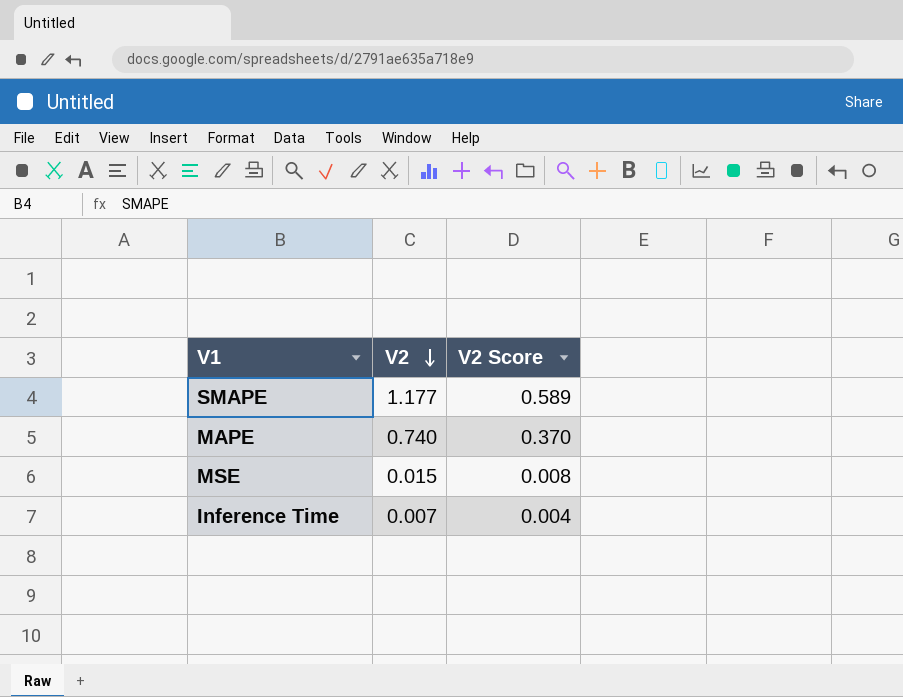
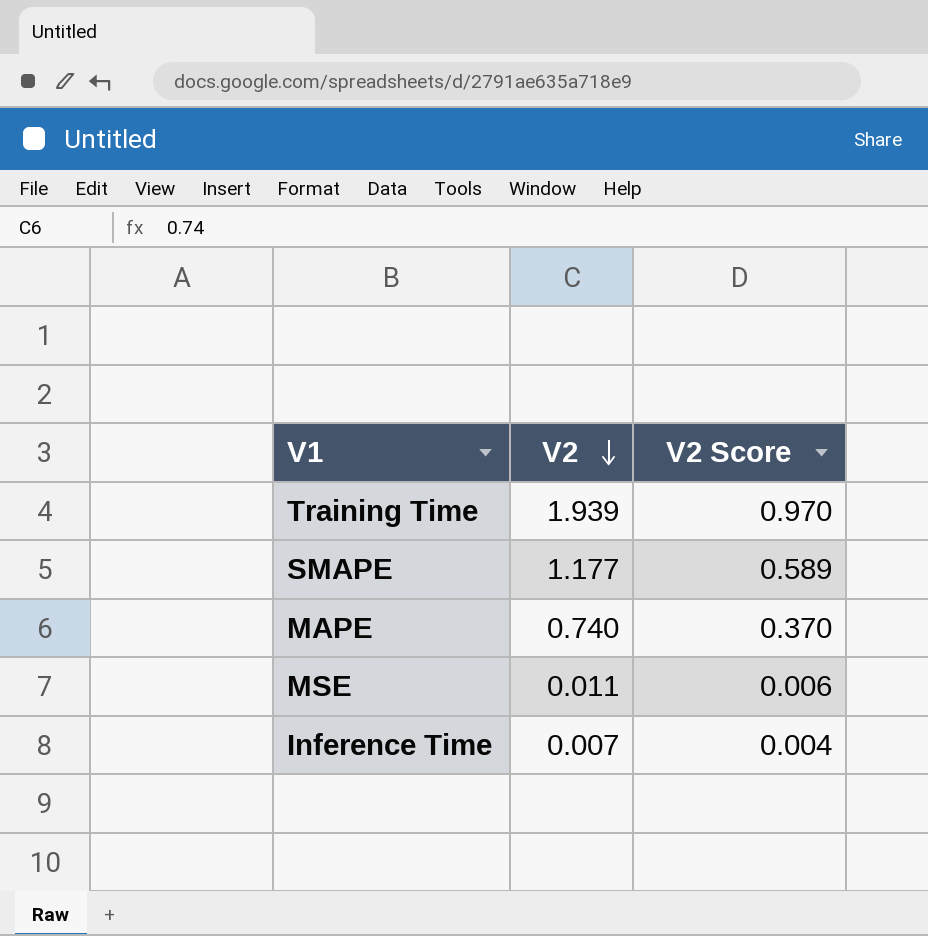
row Training Time: none -> 1.939 | 0.970
MSE | V2: 0.015 -> 0.011
MSE | V2 Score: 0.008 -> 0.006

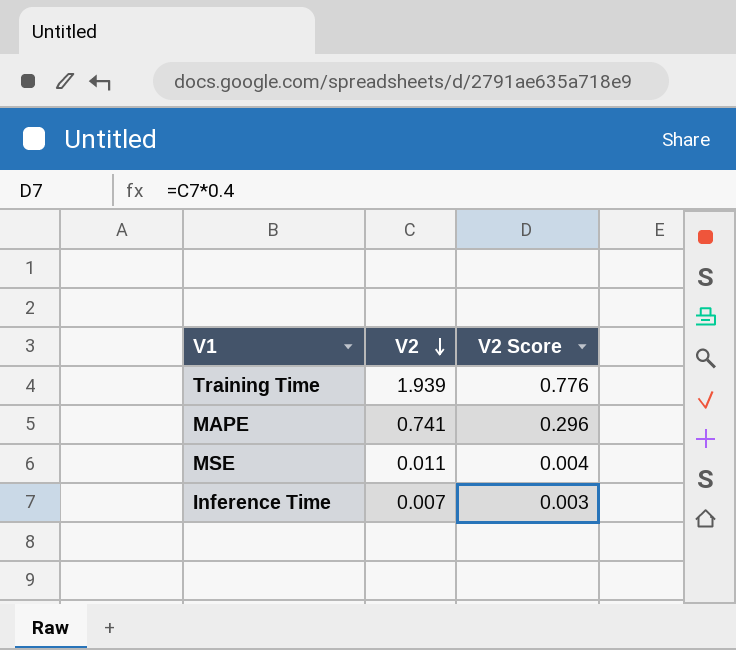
column V2 Score | formula: [V2] * 0.5 -> [V2] * 0.4
row SMAPE: 1.177 | 0.589 -> none
MAPE | V2: 0.740 -> 0.741

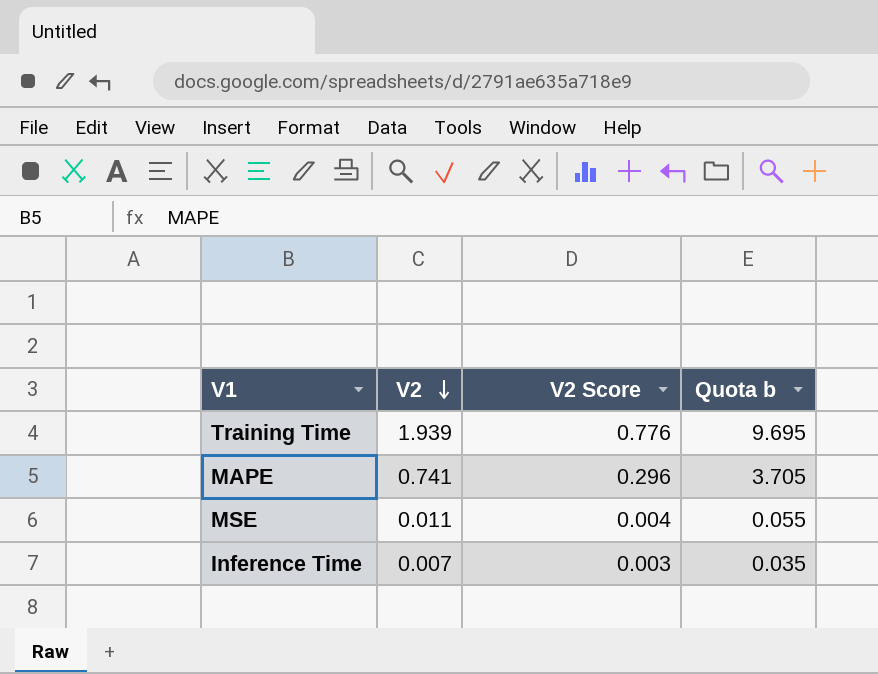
column Quota b | formula: none -> [V2] * 5

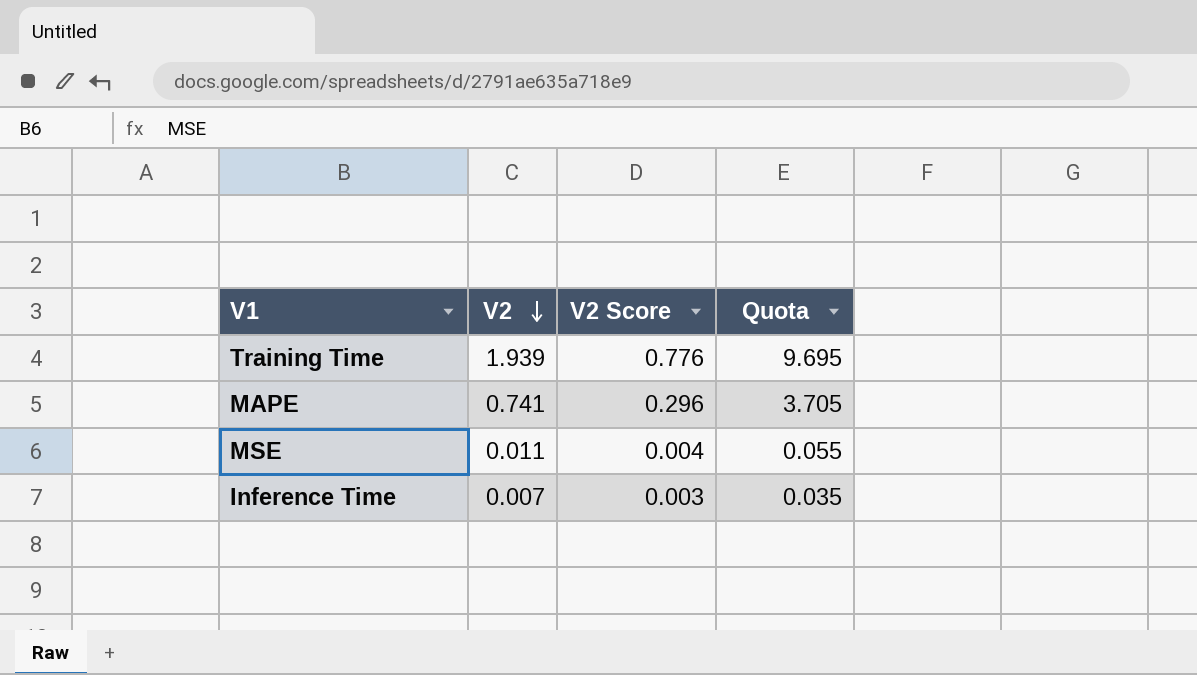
column name: Quota b -> Quota

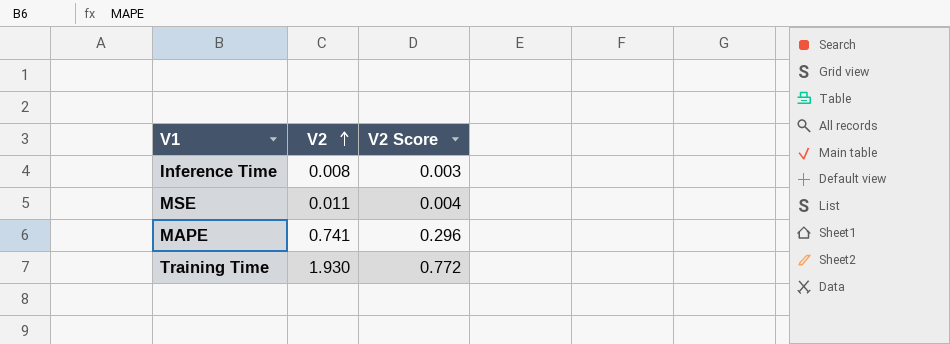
row order: V2 descending -> V2 ascending
column Quota | formula: [V2] * 5 -> none
Inference Time | V2: 0.007 -> 0.008
Training Time | V2: 1.939 -> 1.930
Training Time | V2 Score: 0.776 -> 0.772

